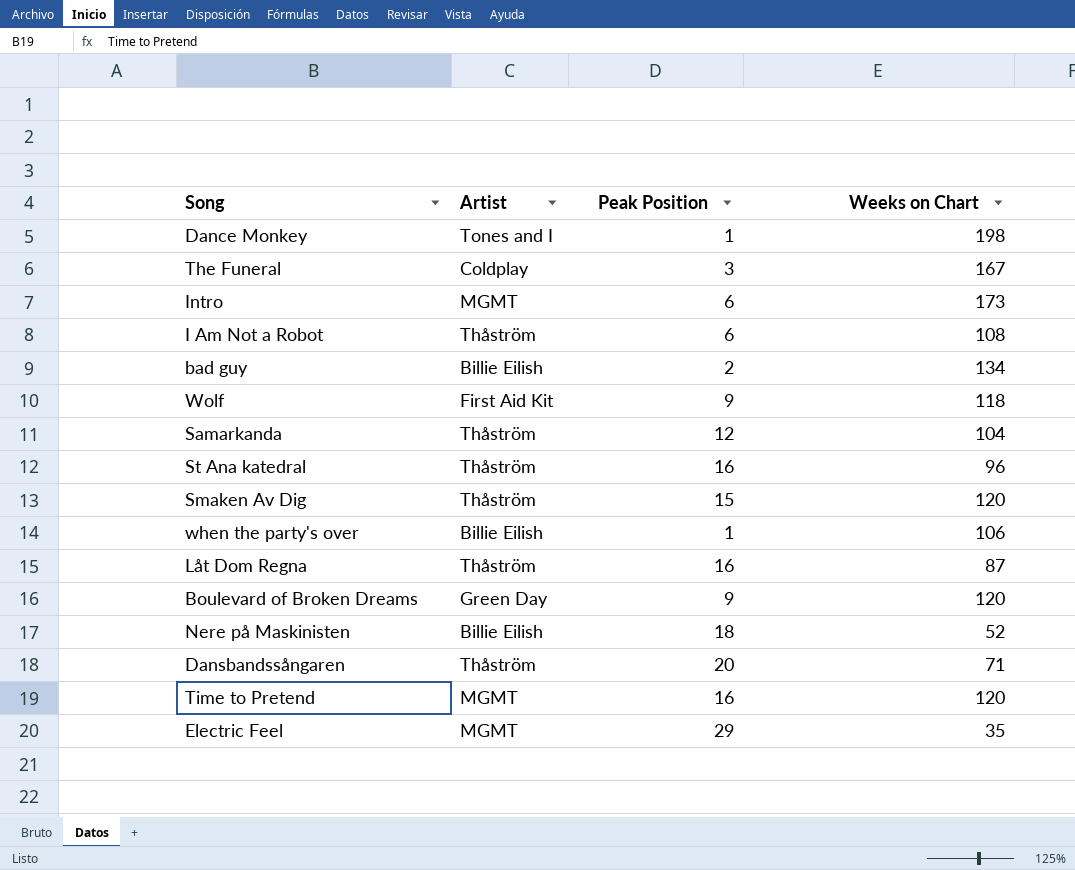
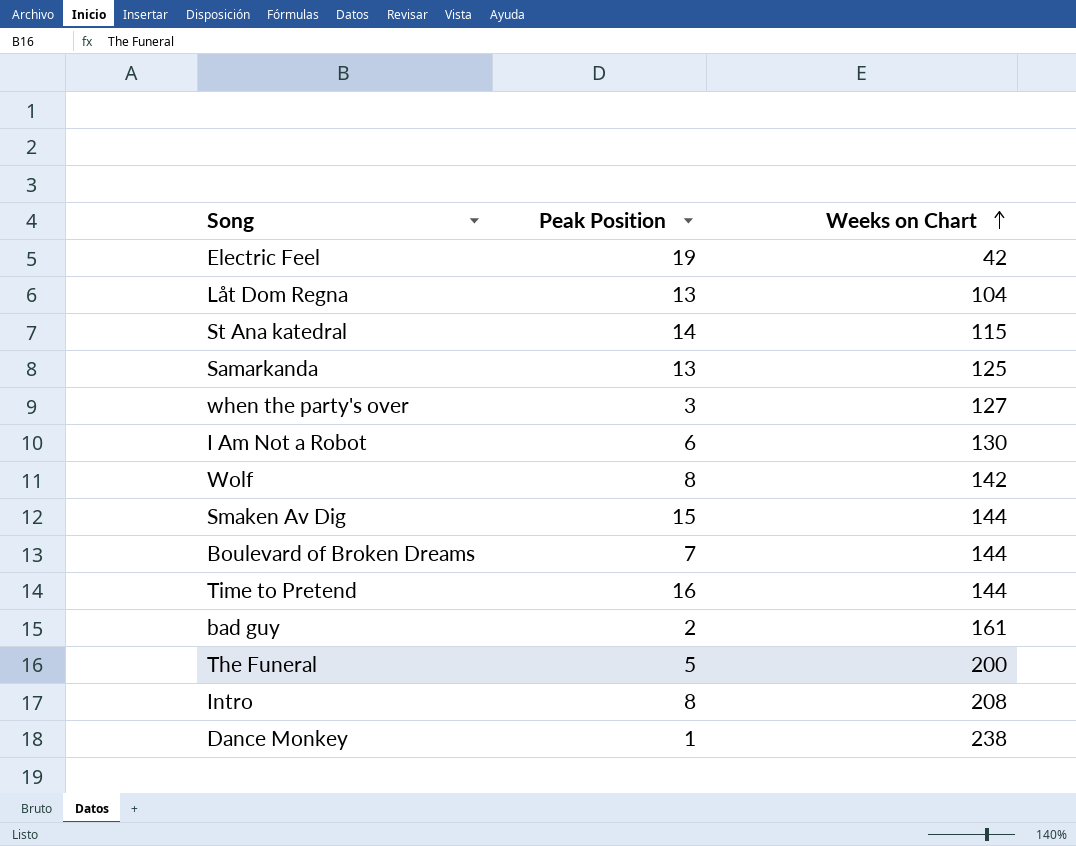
row order: none -> Weeks on Chart ascending
column Artist | position: 2 -> none
row Nere på Maskinisten: Billie Eilish | 18 | 52 -> none
row Dansbandssångaren: Thåström | 20 | 71 -> none
Electric Feel | Peak Position: 29 -> 19
Electric Feel | Weeks on Chart: 35 -> 42
Låt Dom Regna | Peak Position: 16 -> 13
Låt Dom Regna | Weeks on Chart: 87 -> 104
St Ana katedral | Peak Position: 16 -> 14
St Ana katedral | Weeks on Chart: 96 -> 115
Samarkanda | Peak Position: 12 -> 13
Samarkanda | Weeks on Chart: 104 -> 125
when the party's over | Peak Position: 1 -> 3
when the party's over | Weeks on Chart: 106 -> 127
I Am Not a Robot | Weeks on Chart: 108 -> 130
Wolf | Peak Position: 9 -> 8
Wolf | Weeks on Chart: 118 -> 142
Smaken Av Dig | Weeks on Chart: 120 -> 144
Boulevard of Broken Dreams | Peak Position: 9 -> 7
Boulevard of Broken Dreams | Weeks on Chart: 120 -> 144
Time to Pretend | Weeks on Chart: 120 -> 144
bad guy | Weeks on Chart: 134 -> 161
The Funeral | Peak Position: 3 -> 5
The Funeral | Weeks on Chart: 167 -> 200
Intro | Peak Position: 6 -> 8
Intro | Weeks on Chart: 173 -> 208
Dance Monkey | Weeks on Chart: 198 -> 238

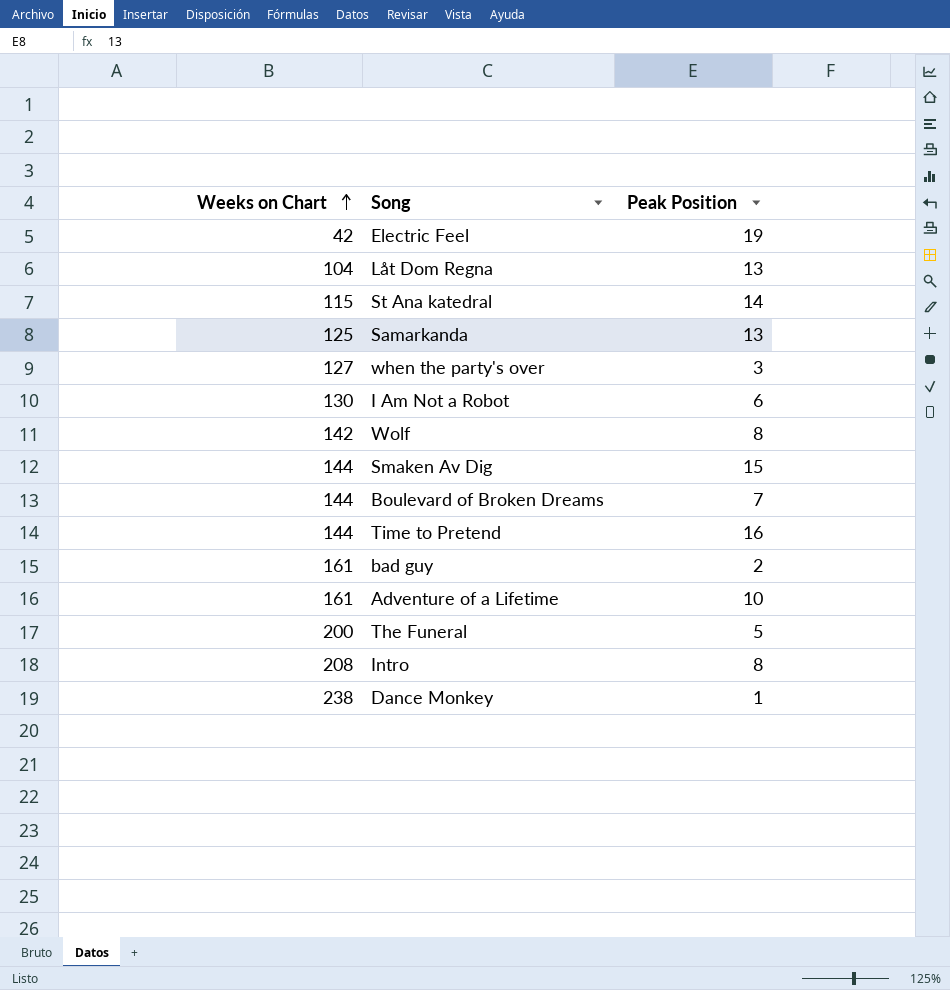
column Weeks on Chart | position: 3 -> 1
row Adventure of a Lifetime: none -> 161 | 10

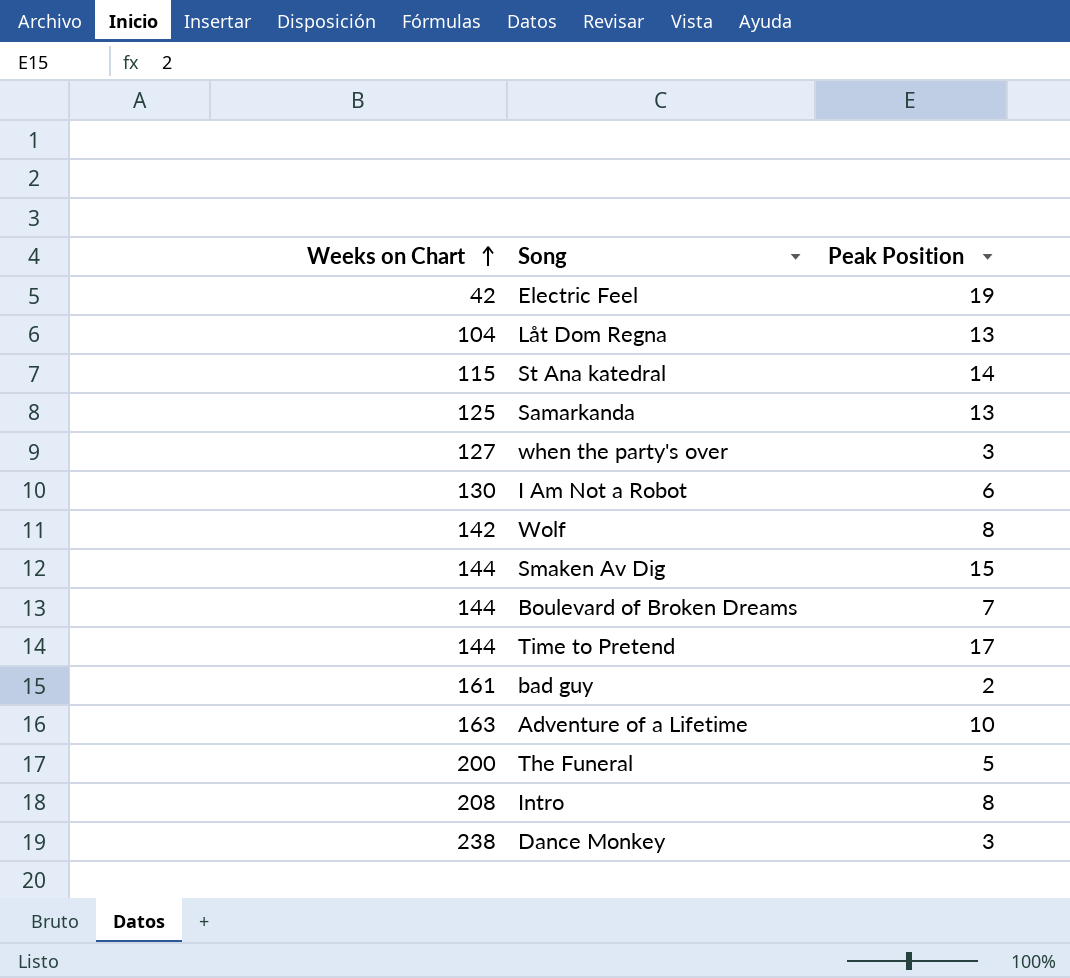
Time to Pretend | Peak Position: 16 -> 17
Adventure of a Lifetime | Weeks on Chart: 161 -> 163
Dance Monkey | Peak Position: 1 -> 3

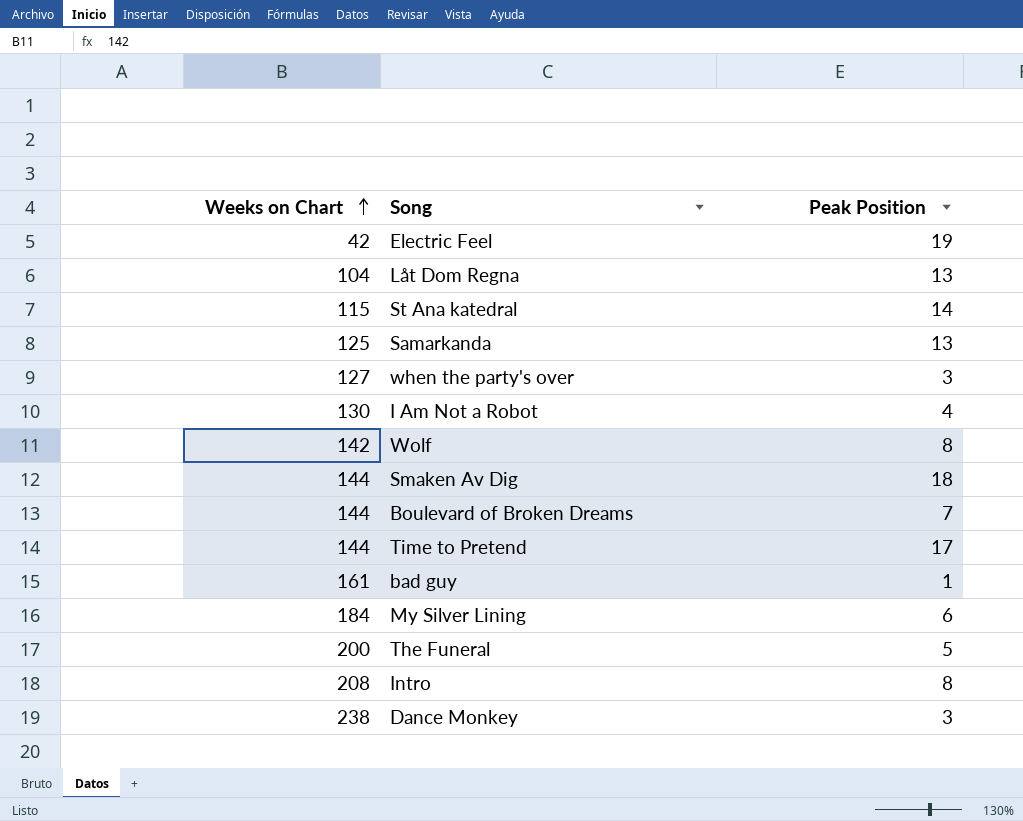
row Adventure of a Lifetime: 163 | 10 -> none
I Am Not a Robot | Peak Position: 6 -> 4
Smaken Av Dig | Peak Position: 15 -> 18
bad guy | Peak Position: 2 -> 1
row My Silver Lining: none -> 184 | 6

